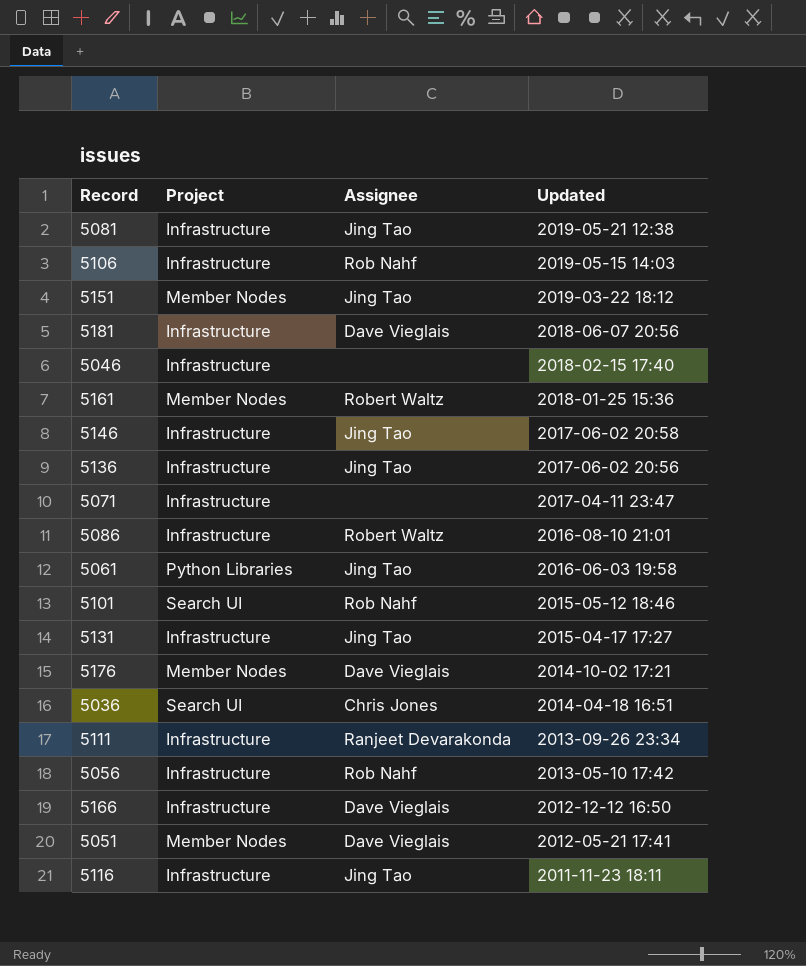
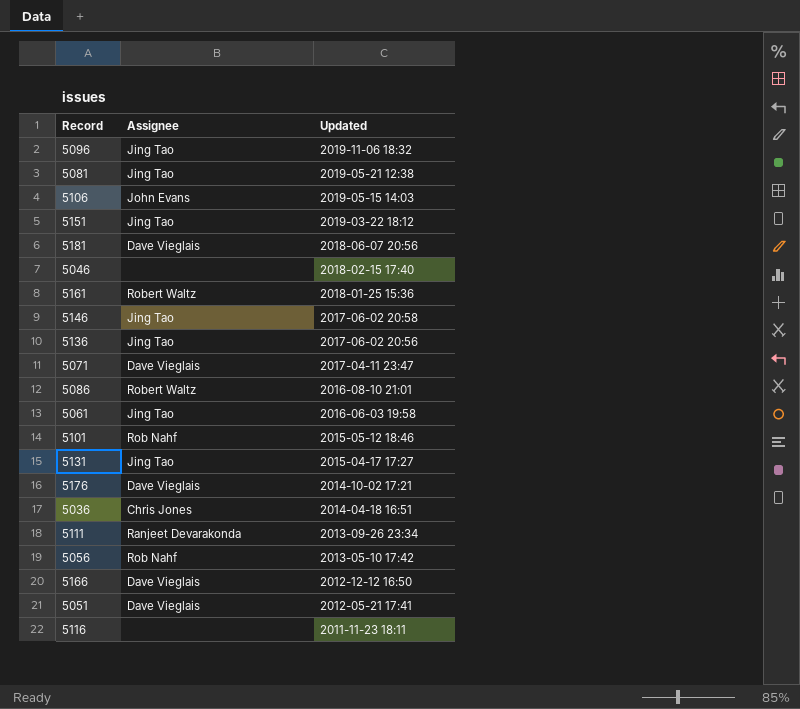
column Project | position: 2 -> none
row 5096: none -> Jing Tao | 2019-11-06 18:32
5106 | Assignee: Rob Nahf -> John Evans
5071 | Assignee: none -> Dave Vieglais
5116 | Assignee: Jing Tao -> none

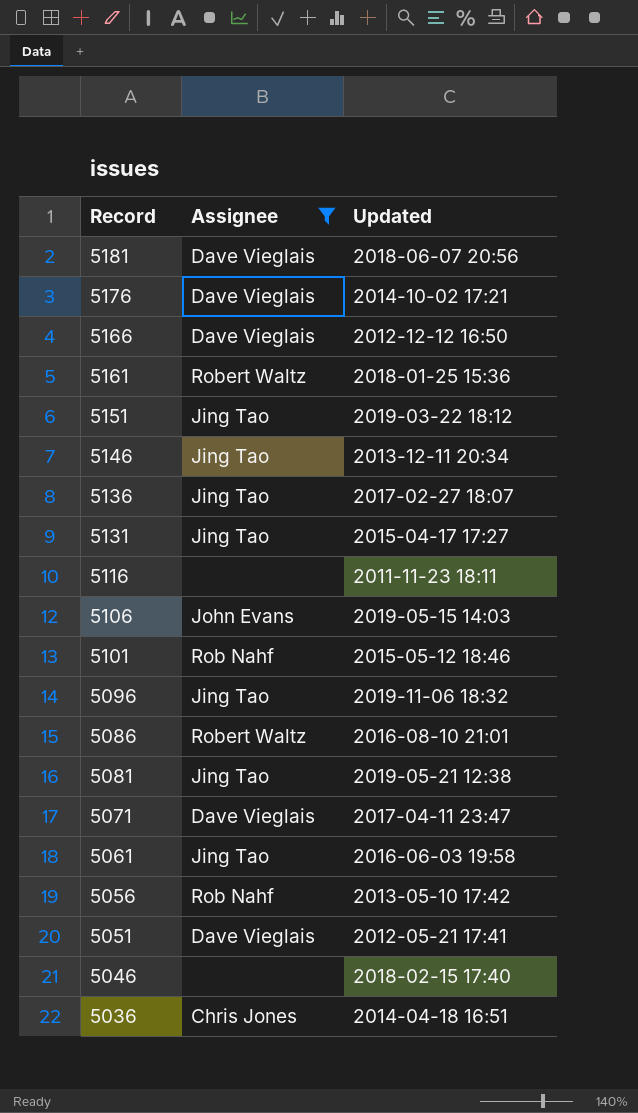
filter: none -> Assignee != Ranjeet Devarakonda
row order: Updated descending -> Record descending
5146 | Updated: 2017-06-02 20:58 -> 2013-12-11 20:34
5136 | Updated: 2017-06-02 20:56 -> 2017-02-27 18:07

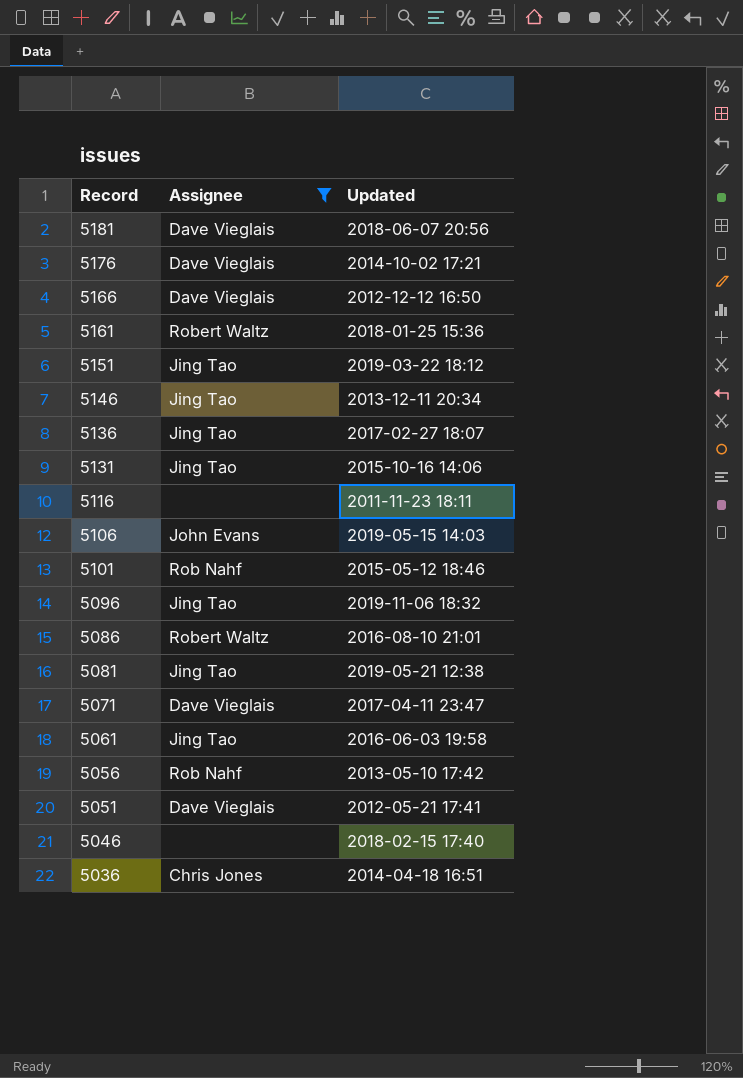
5131 | Updated: 2015-04-17 17:27 -> 2015-10-16 14:06

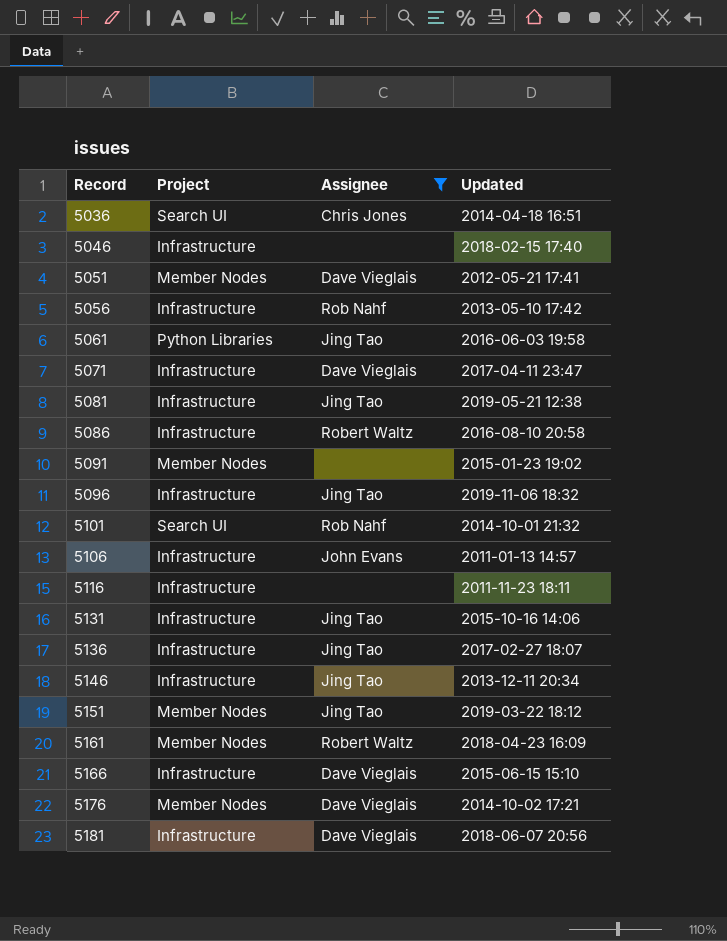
row order: Record descending -> Record ascending
column Project | position: none -> 2
5086 | Updated: 2016-08-10 21:01 -> 2016-08-10 20:58
row 5091: none -> Member Nodes | none | 2015-01-23 19:02
5101 | Updated: 2015-05-12 18:46 -> 2014-10-01 21:32
5106 | Updated: 2019-05-15 14:03 -> 2011-01-13 14:57
5161 | Updated: 2018-01-25 15:36 -> 2018-04-23 16:09
5166 | Updated: 2012-12-12 16:50 -> 2015-06-15 15:10

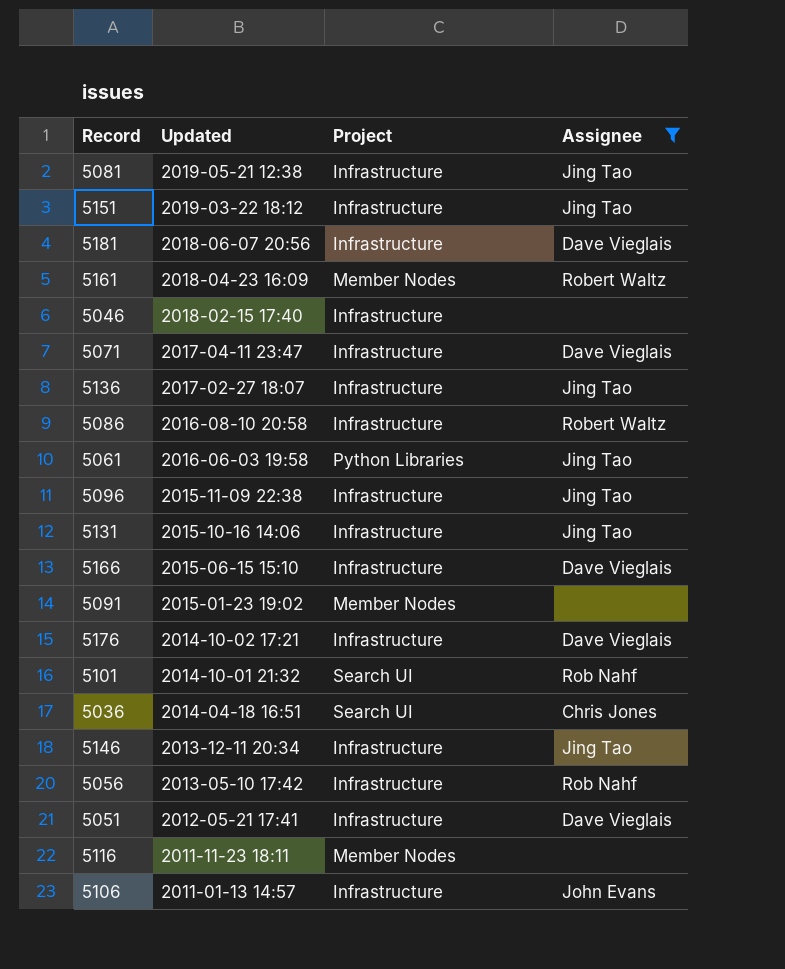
row order: Record ascending -> Updated descending
column Updated | position: 4 -> 2
5151 | Project: Member Nodes -> Infrastructure
5096 | Updated: 2019-11-06 18:32 -> 2015-11-09 22:38
5176 | Project: Member Nodes -> Infrastructure
5051 | Project: Member Nodes -> Infrastructure
5116 | Project: Infrastructure -> Member Nodes

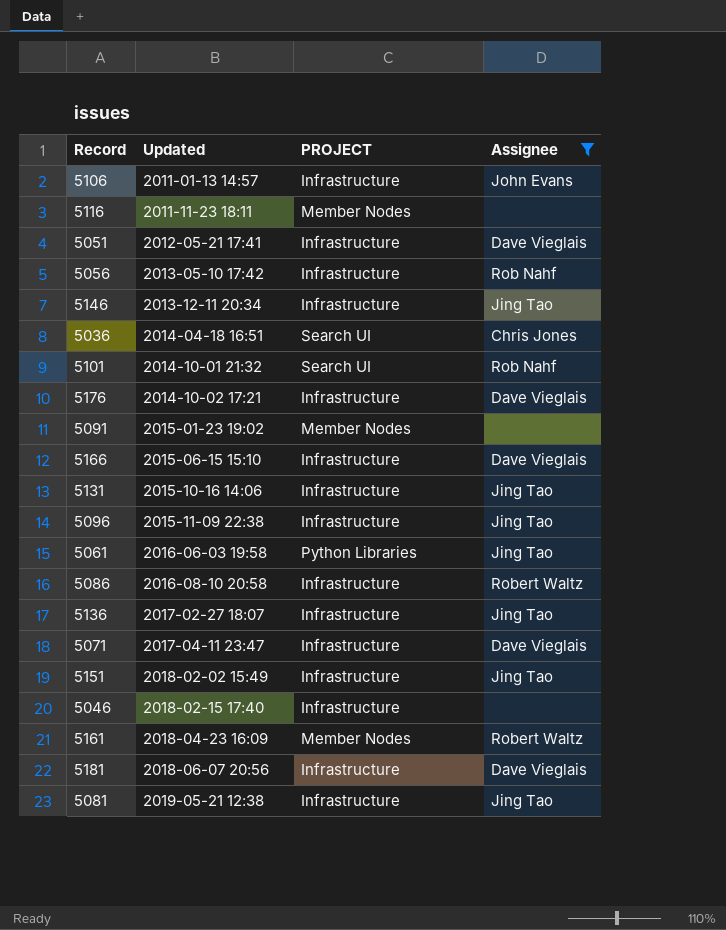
row order: Updated descending -> Updated ascending
column name: Project -> PROJECT
5151 | Updated: 2019-03-22 18:12 -> 2018-02-02 15:49

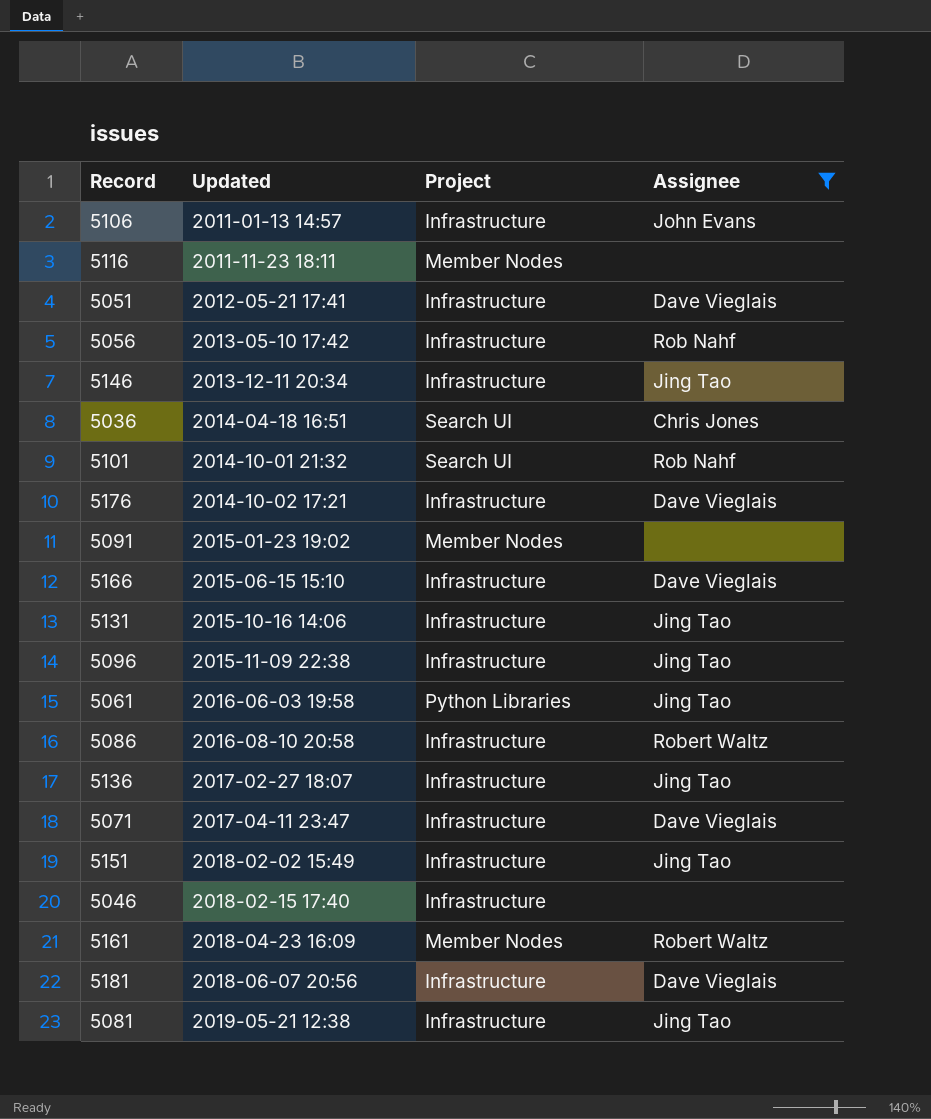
column name: PROJECT -> Project

